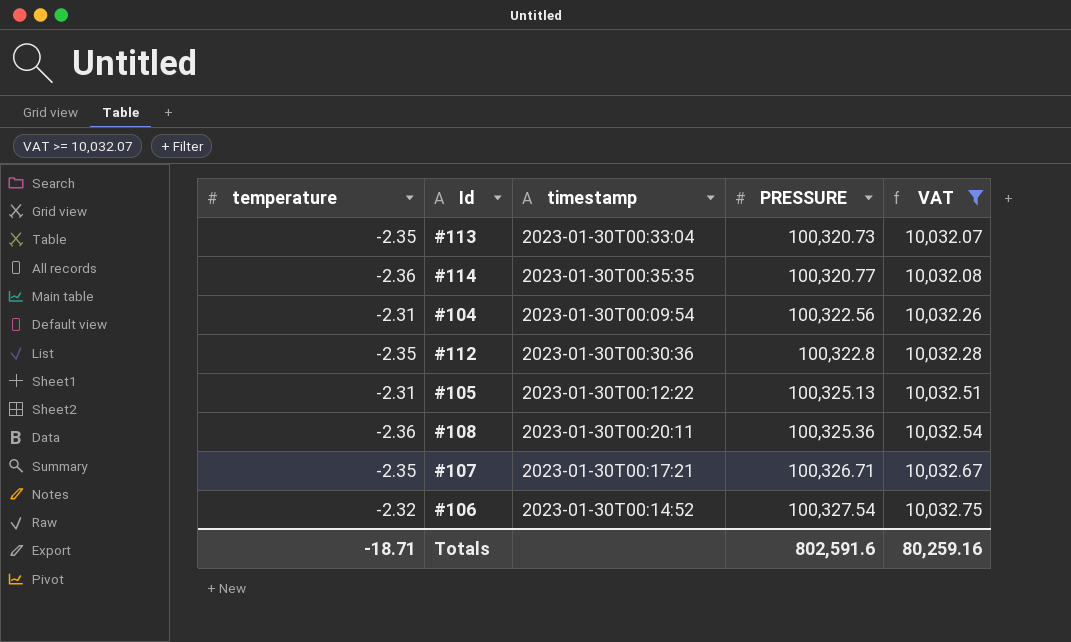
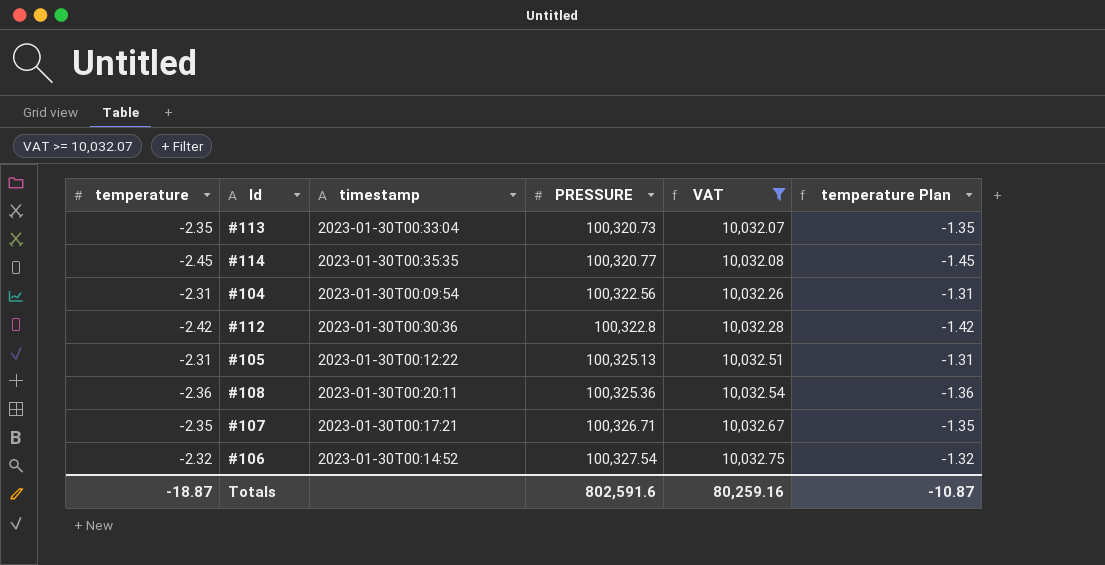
column temperature Plan | formula: none -> [temperature] + 1
#114 | temperature: -2.36 -> -2.45
#112 | temperature: -2.35 -> -2.42
Totals | temperature: -18.71 -> -18.87

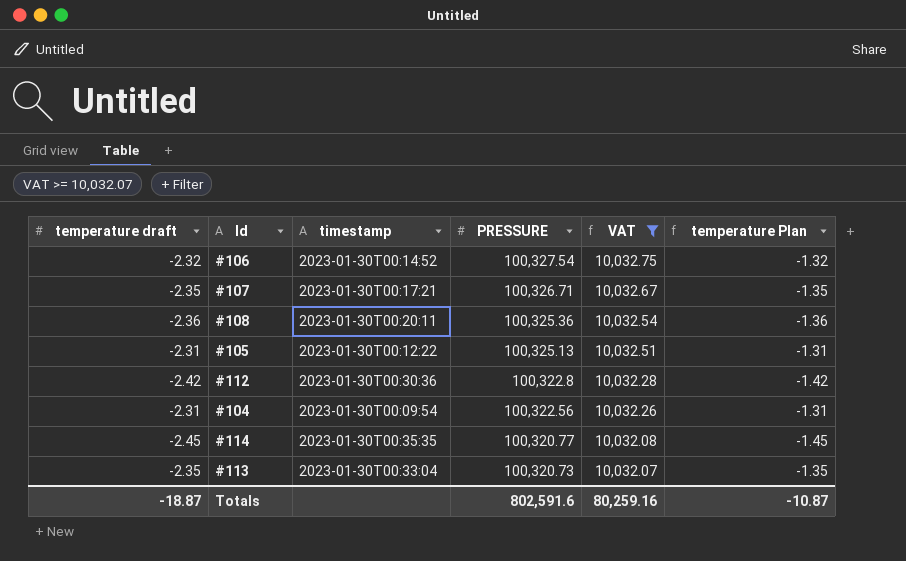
row order: PRESSURE ascending -> PRESSURE descending
column name: temperature -> temperature draft

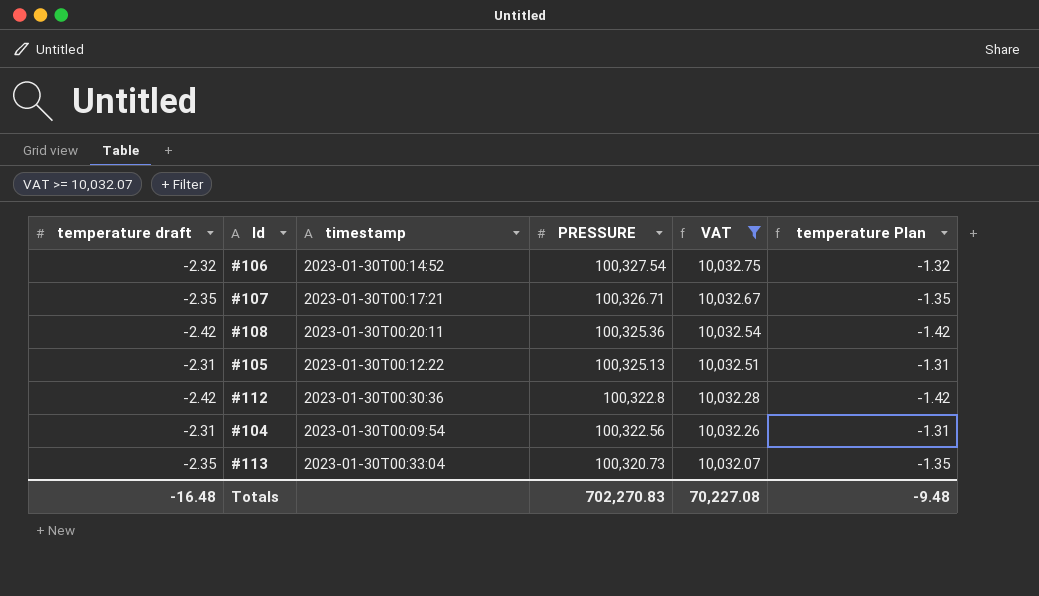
row #114: -2.45 | 2023-01-30T00:35:35 | 100,320.77 | 10,032.08 | -1.45 -> none
#108 | temperature draft: -2.36 -> -2.42
#108 | temperature Plan: -1.36 -> -1.42
Totals | temperature draft: -18.87 -> -16.48
Totals | PRESSURE: 802,591.6 -> 702,270.83
Totals | VAT: 80,259.16 -> 70,227.08
Totals | temperature Plan: -10.87 -> -9.48

